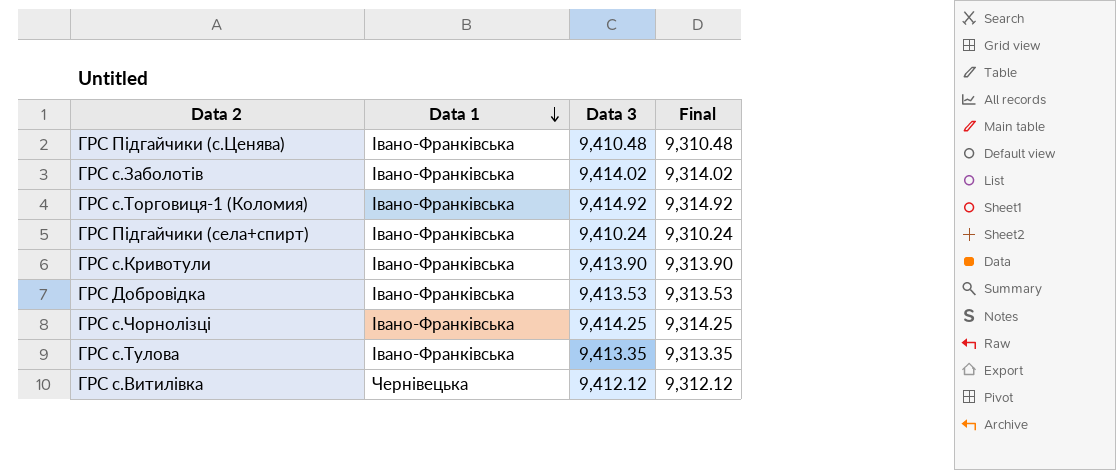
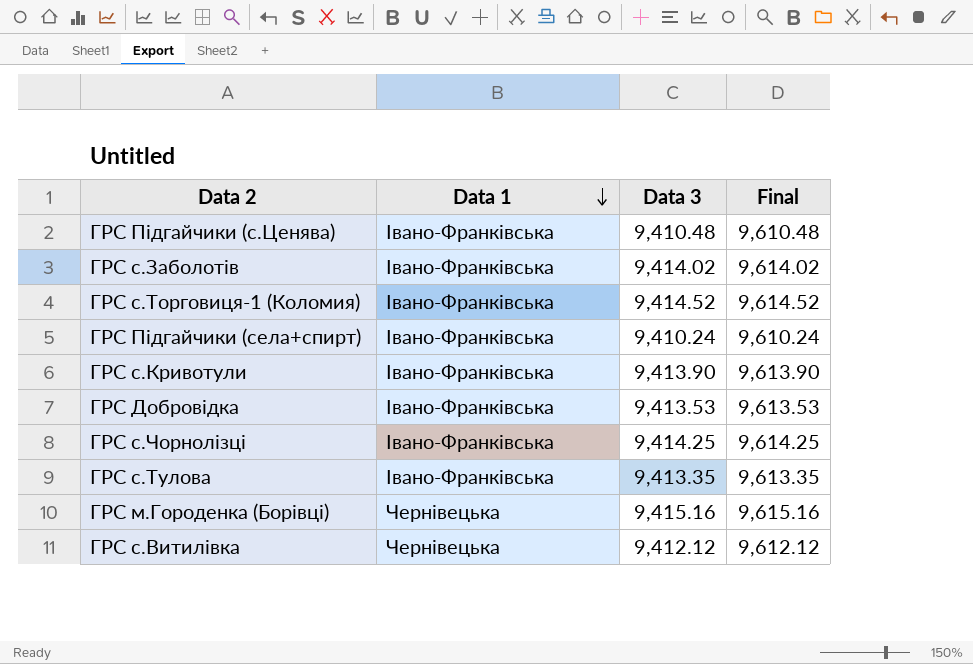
column Final | formula: [Data 3] - 100 -> [Data 3] + 200
ГРС с.Торговиця-1 (Коломия) | Data 3: 9,414.92 -> 9,414.52
row ГРС м.Городенка (Борівці): none -> Чернівецька | 9,415.16 | 9,615.16

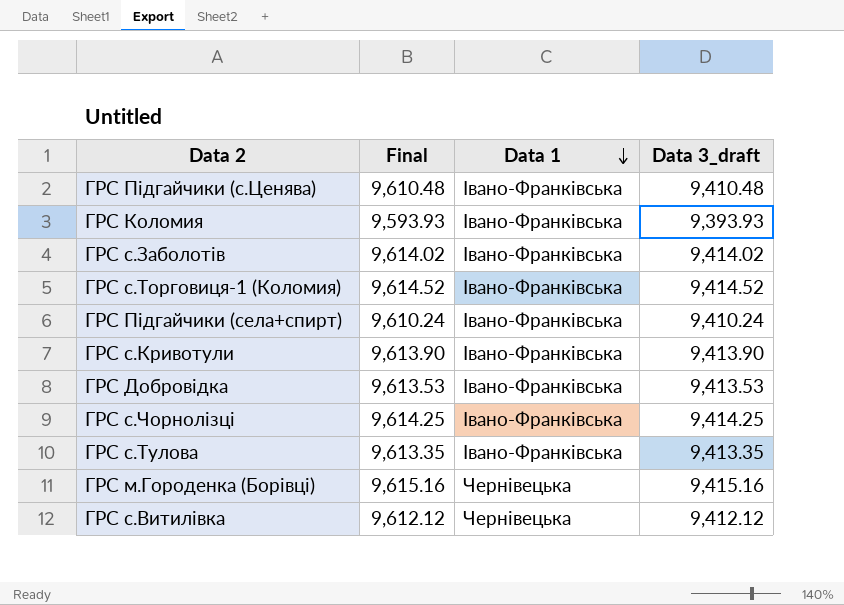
column Final | position: 4 -> 2
column name: Data 3 -> Data 3_draft
row ГРС Коломия: none -> 9,593.93 | Івано-Франківська | 9,393.93

